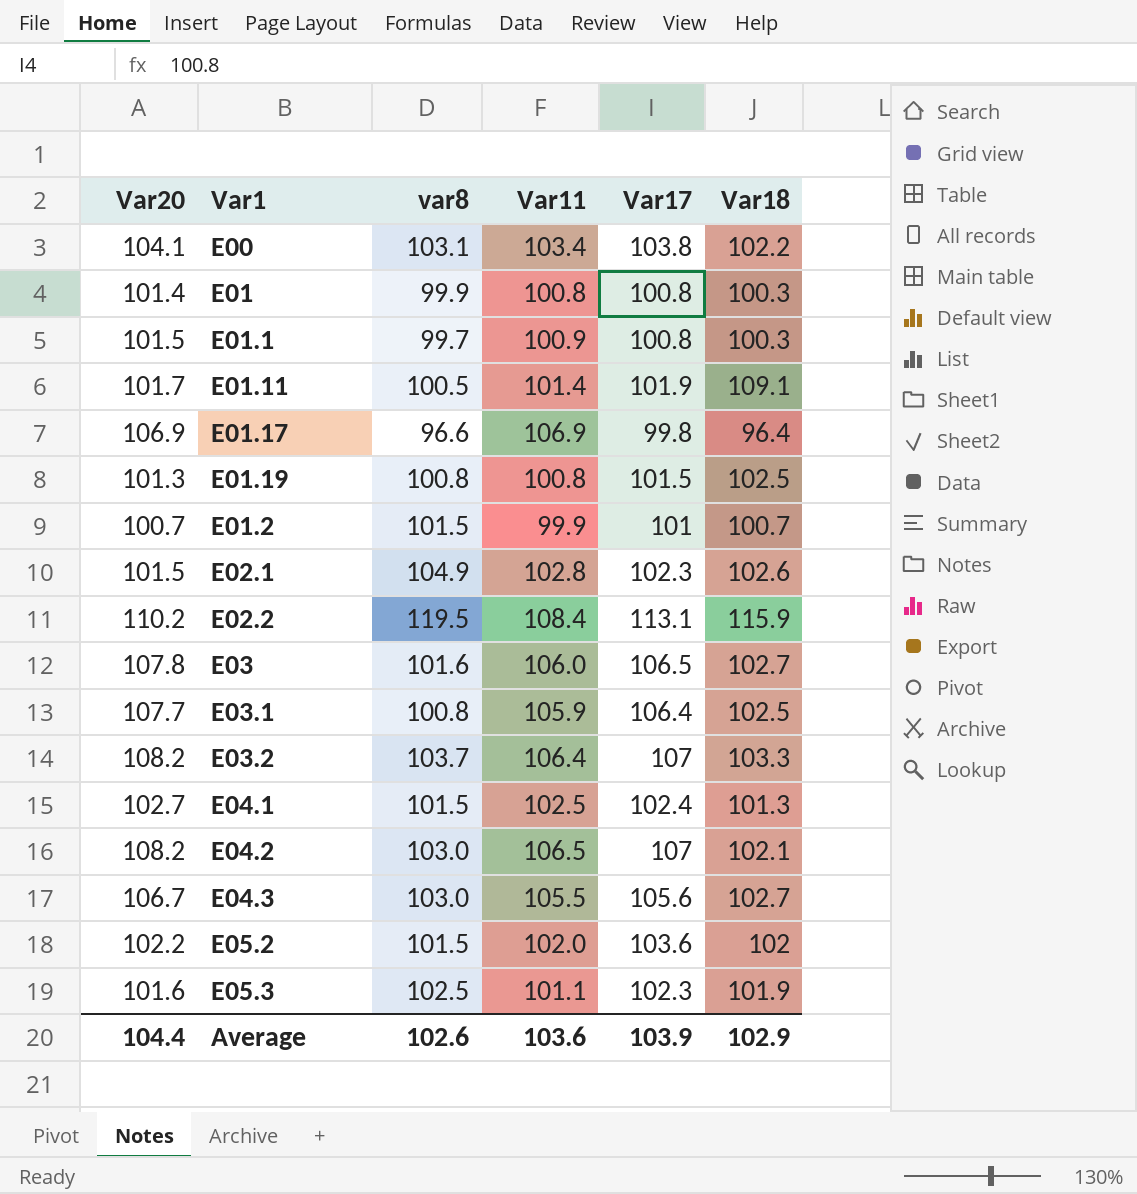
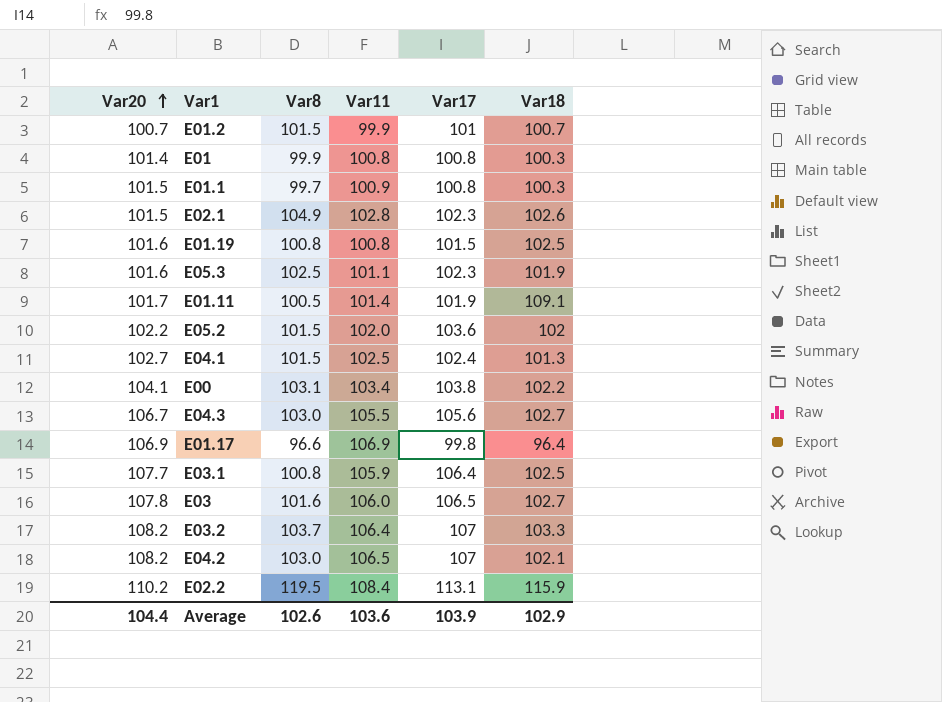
row order: none -> Var20 ascending
column name: var8 -> Var8
E01.19 | Var20: 101.3 -> 101.6

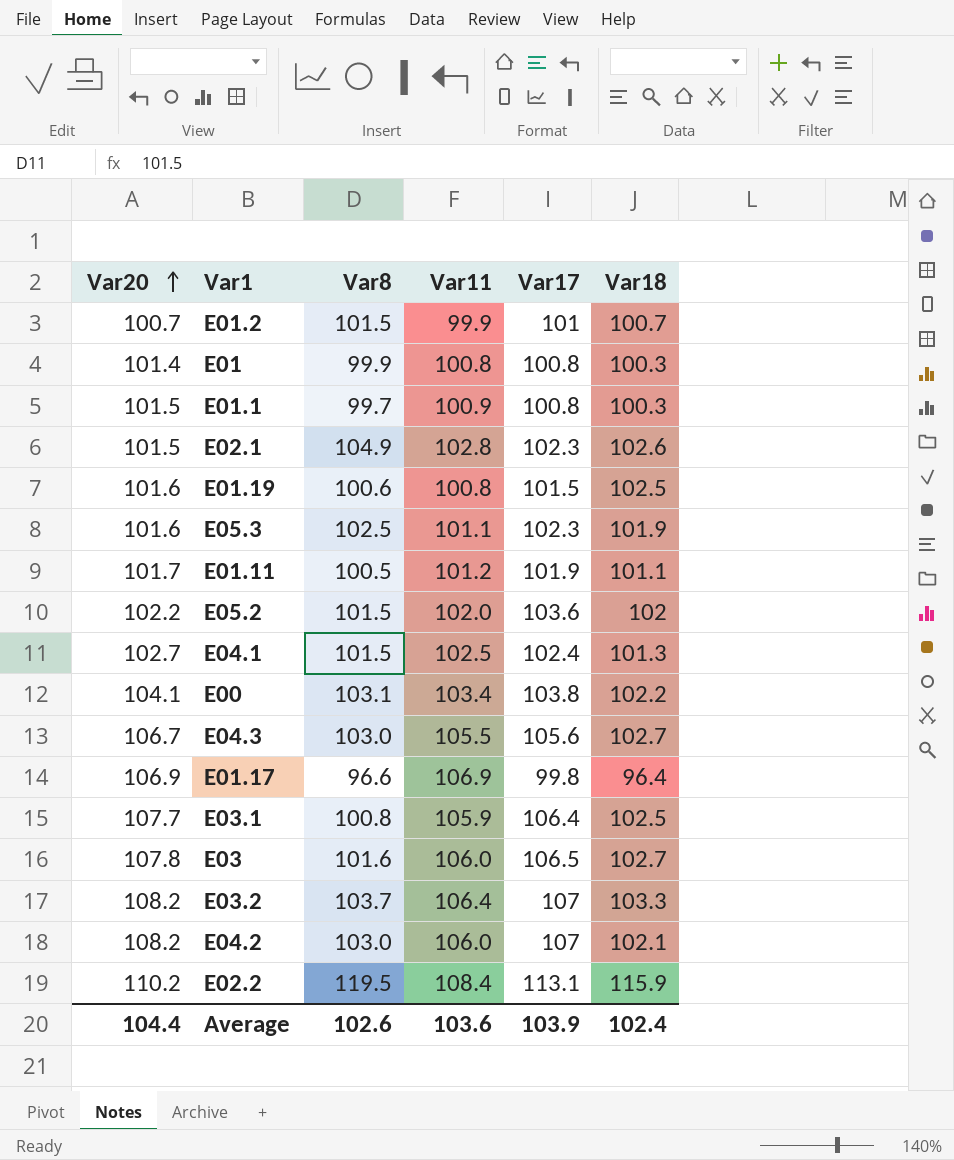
E01.19 | Var8: 100.8 -> 100.6
E01.11 | Var11: 101.4 -> 101.2
E01.11 | Var18: 109.1 -> 101.1
E04.2 | Var11: 106.5 -> 106.0
Average | Var18: 102.9 -> 102.4

